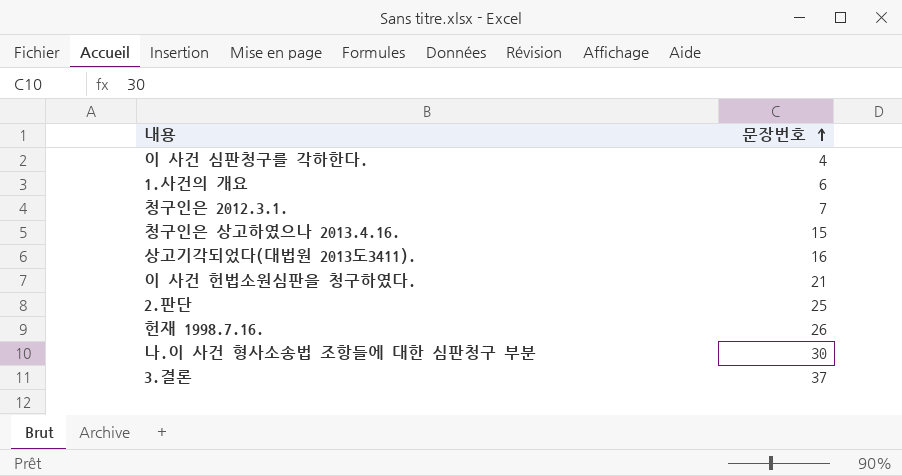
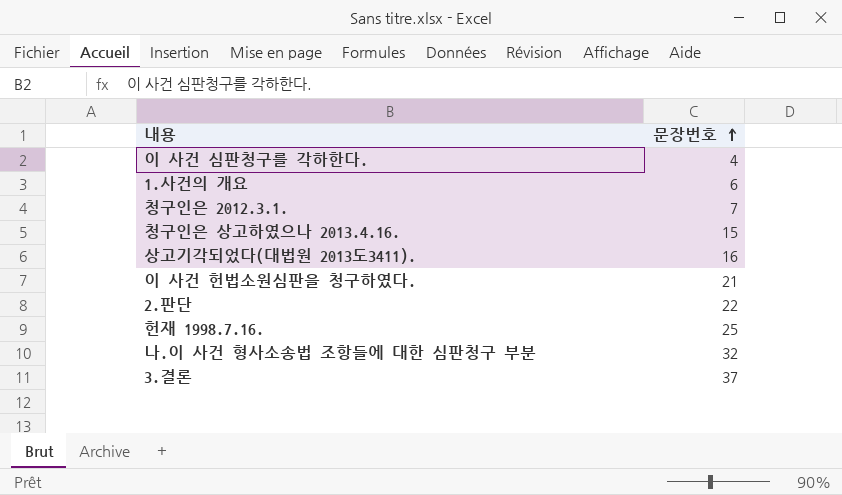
2.판단 | 문장번호: 25 -> 22
헌재 1998.7.16. | 문장번호: 26 -> 25
나.이 사건 형사소송법 조항들에 대한 심판청구 부분 | 문장번호: 30 -> 32

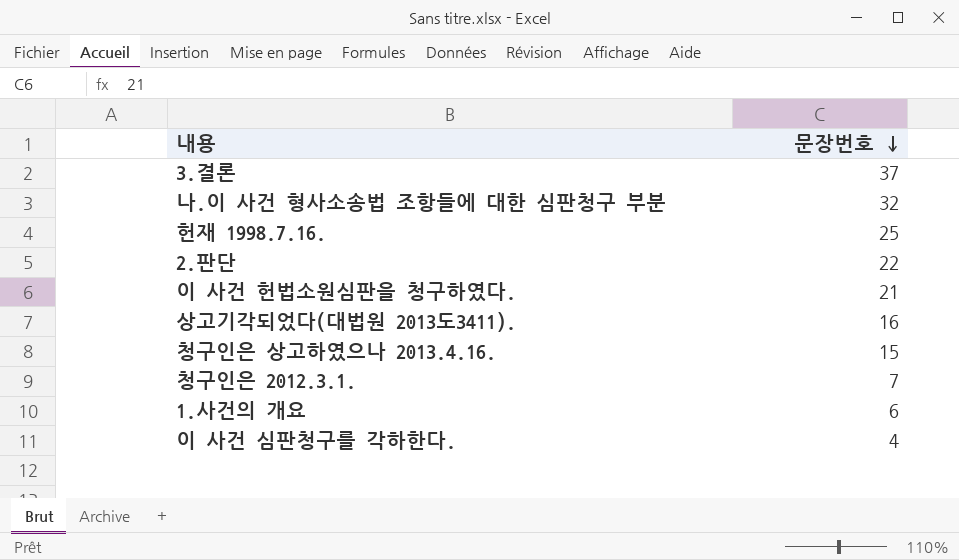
row order: 문장번호 ascending -> 문장번호 descending

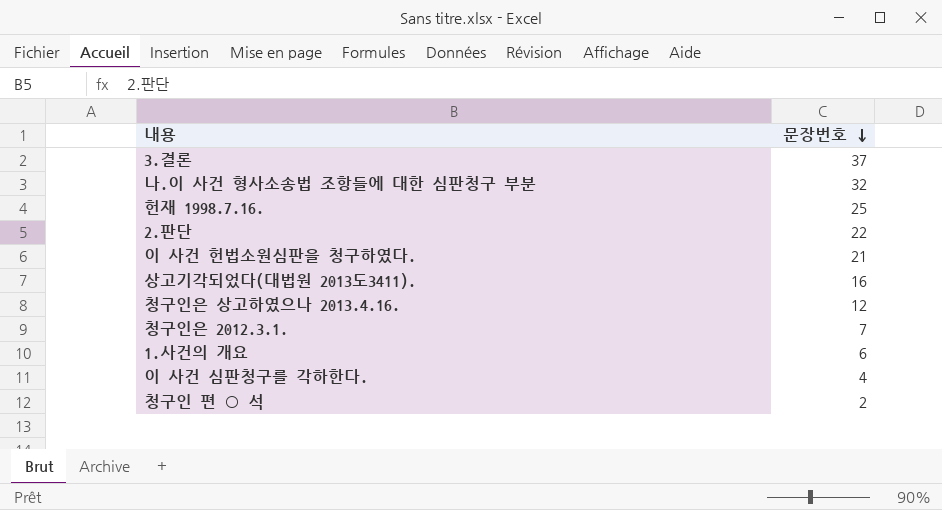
청구인은 상고하였으나 2013.4.16. | 문장번호: 15 -> 12
row 청구인 편 ○ 석: none -> 2

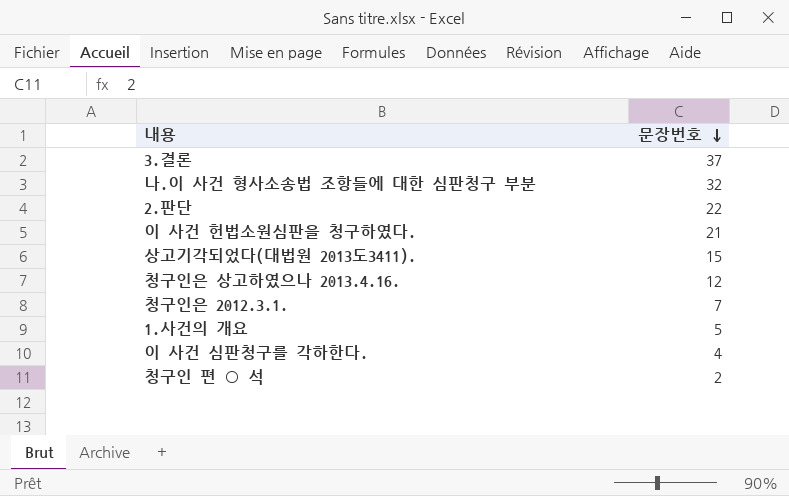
row 헌재 1998.7.16.: 25 -> none
상고기각되었다(대법원 2013도3411). | 문장번호: 16 -> 15
1.사건의 개요 | 문장번호: 6 -> 5

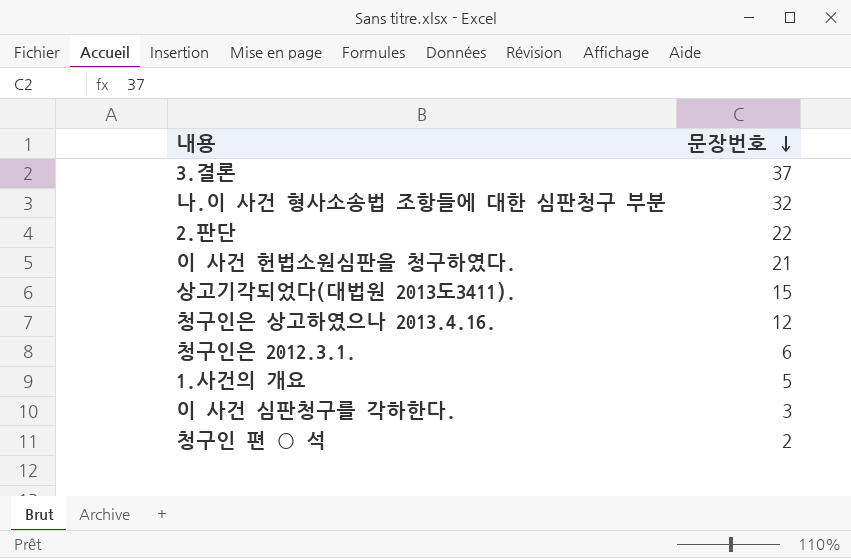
청구인은 2012.3.1. | 문장번호: 7 -> 6
이 사건 심판청구를 각하한다. | 문장번호: 4 -> 3

